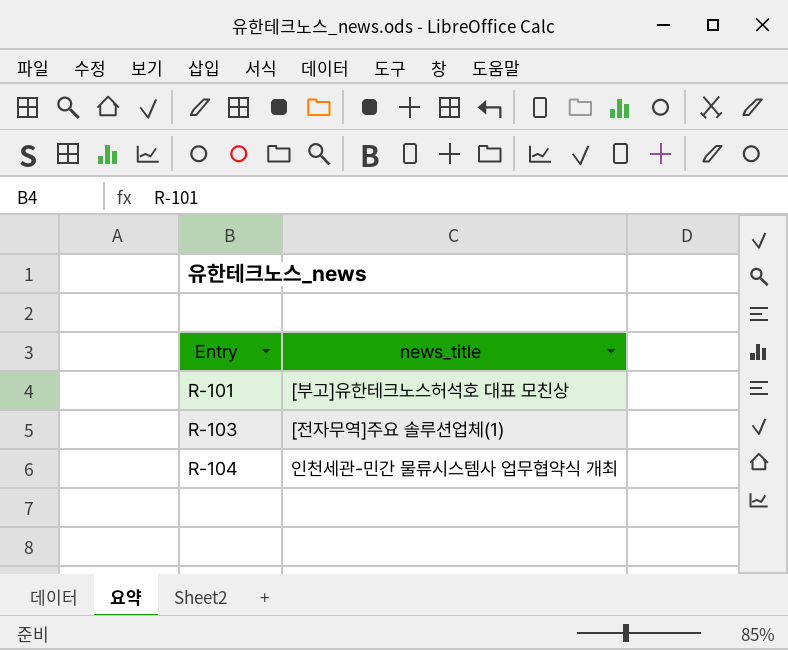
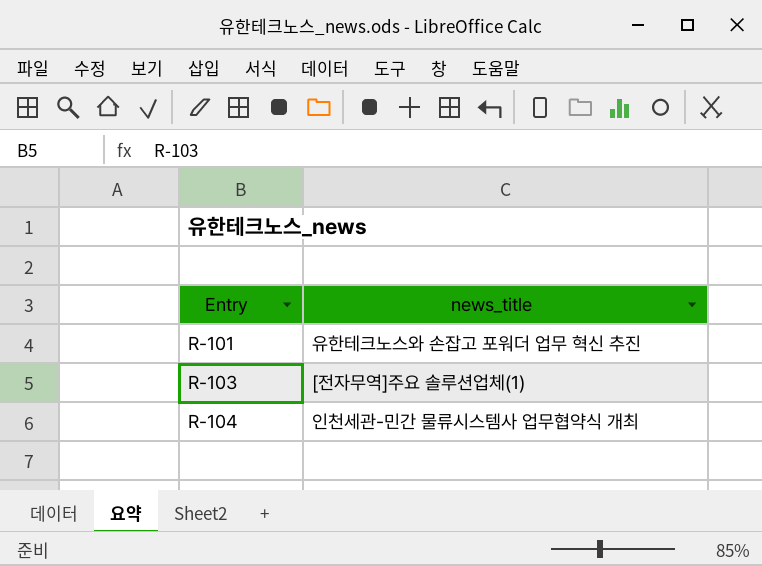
R-101 | news_title: [부고]유한테크노스허석호 대표 모친상 -> 유한테크노스와 손잡고 포워더 업무 혁신 추진

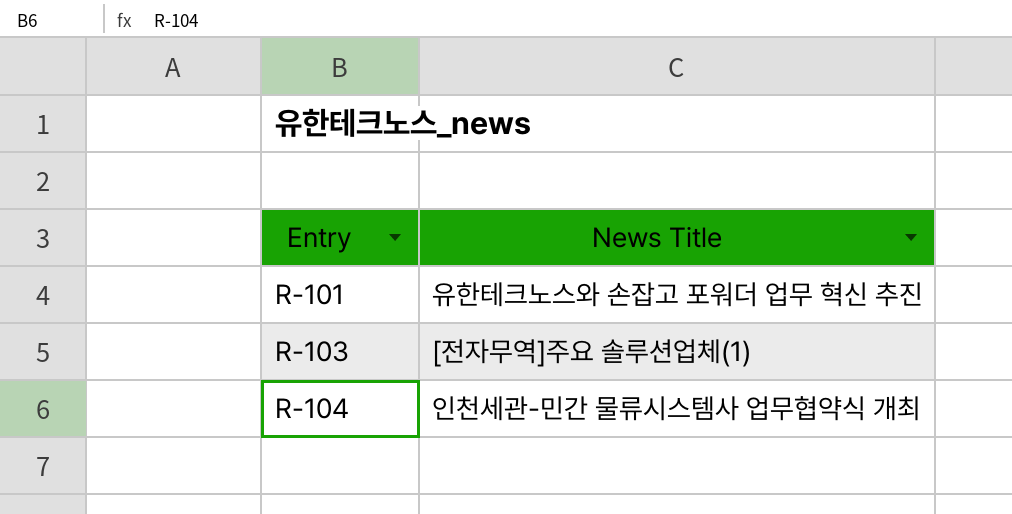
column name: news_title -> News Title

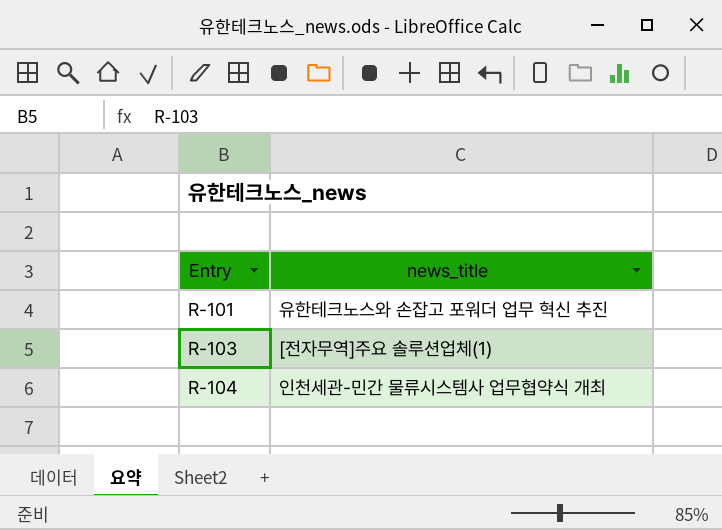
column name: News Title -> news_title

